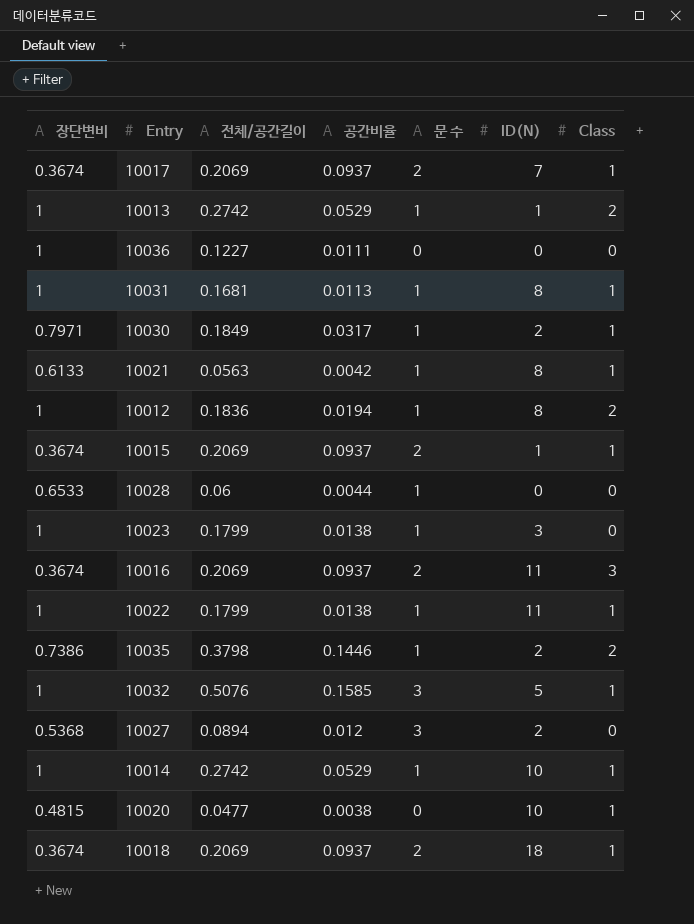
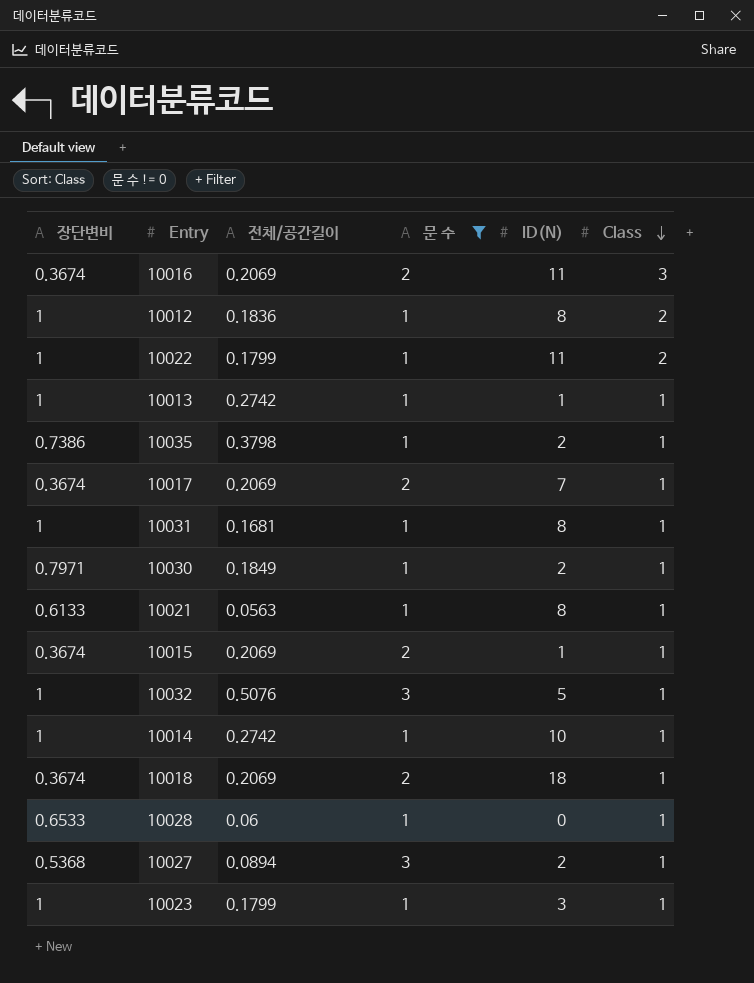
filter: none -> 문 수 != 0
row order: none -> Class descending
column 공간비율 | position: 4 -> none
10022 | Class: 1 -> 2
10013 | Class: 2 -> 1
10035 | Class: 2 -> 1
10028 | Class: 0 -> 1
10027 | Class: 0 -> 1
10023 | Class: 0 -> 1

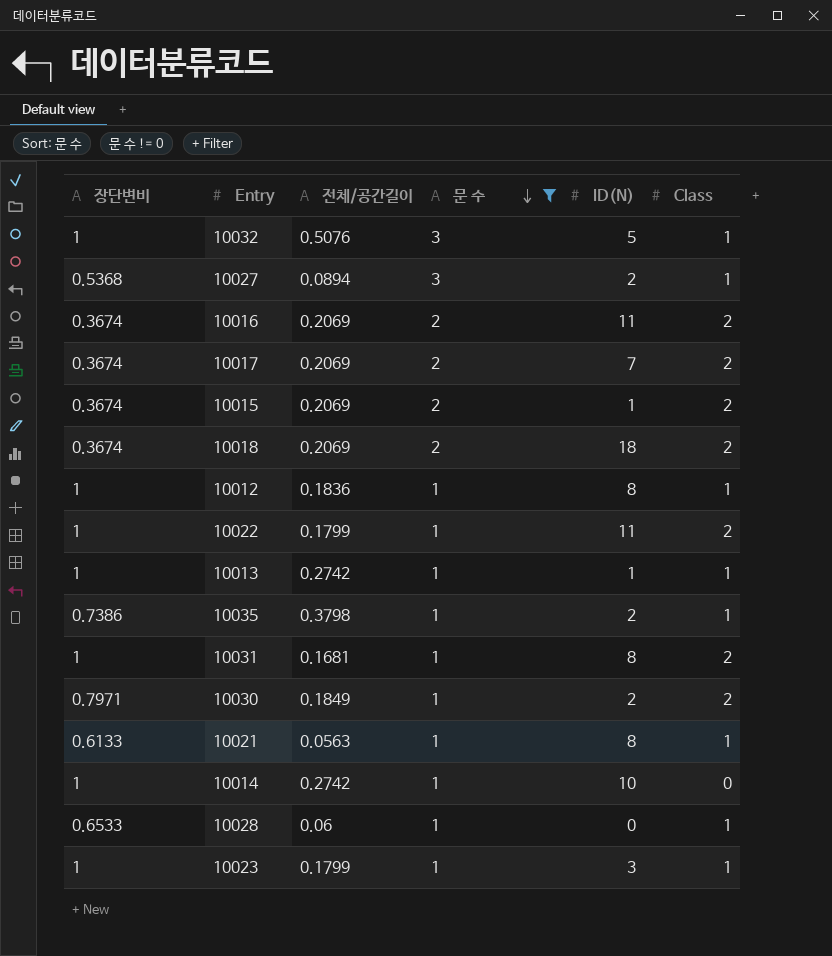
row order: Class descending -> 문 수 descending
10016 | Class: 3 -> 2
10017 | Class: 1 -> 2
10015 | Class: 1 -> 2
10018 | Class: 1 -> 2
10012 | Class: 2 -> 1
10031 | Class: 1 -> 2
10030 | Class: 1 -> 2
10014 | Class: 1 -> 0

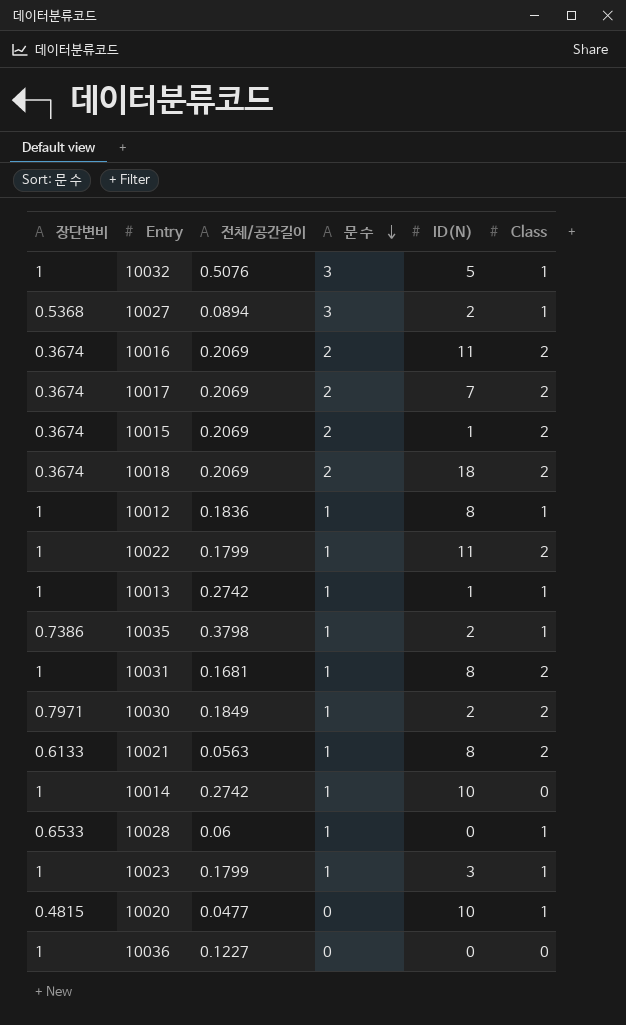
filter: 문 수 != 0 -> none
10021 | Class: 1 -> 2

